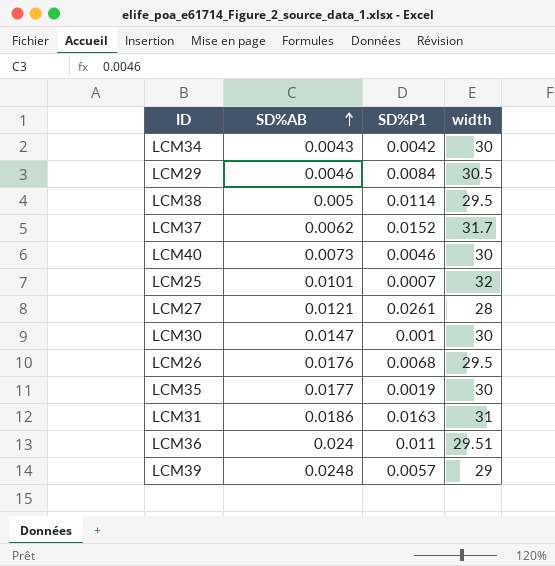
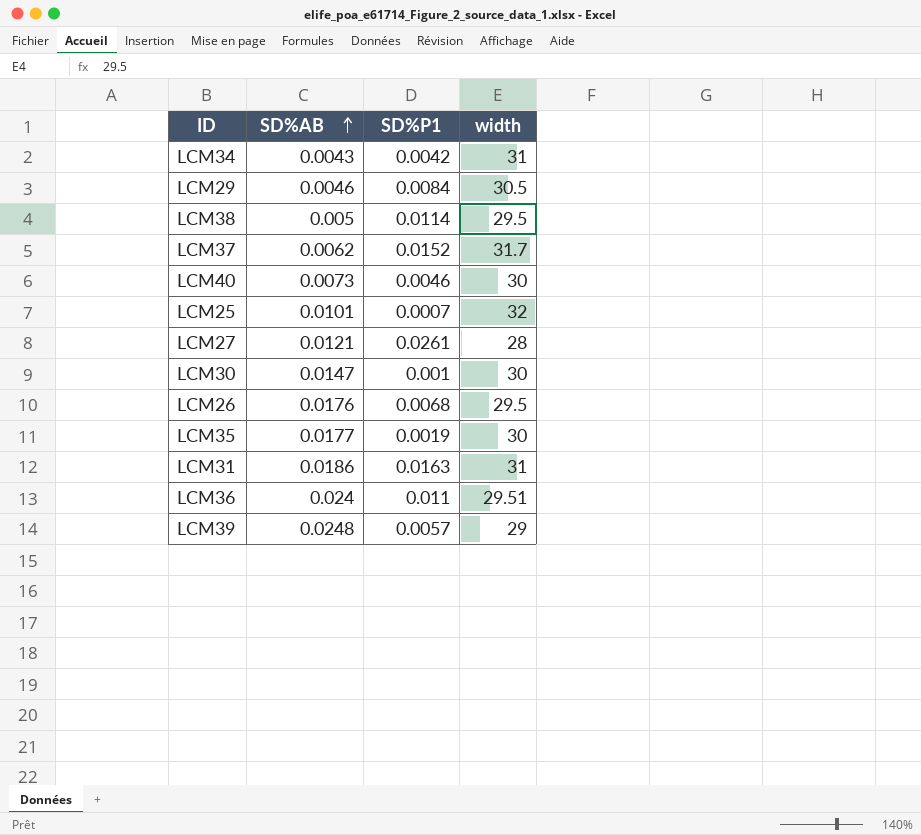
LCM34 | width: 30 -> 31

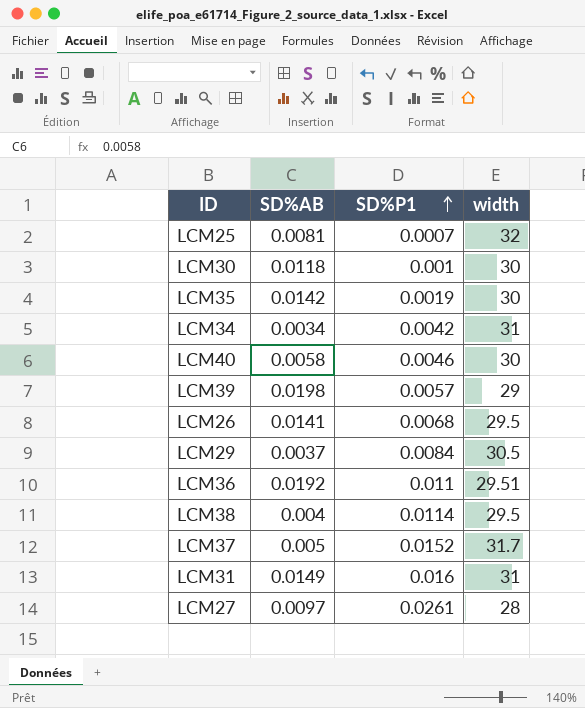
row order: SD%AB ascending -> SD%P1 ascending
LCM25 | SD%AB: 0.0101 -> 0.0081
LCM30 | SD%AB: 0.0147 -> 0.0118
LCM35 | SD%AB: 0.0177 -> 0.0142
LCM34 | SD%AB: 0.0043 -> 0.0034
LCM40 | SD%AB: 0.0073 -> 0.0058
LCM39 | SD%AB: 0.0248 -> 0.0198
LCM26 | SD%AB: 0.0176 -> 0.0141
LCM29 | SD%AB: 0.0046 -> 0.0037
LCM36 | SD%AB: 0.024 -> 0.0192
LCM38 | SD%AB: 0.005 -> 0.004
LCM37 | SD%AB: 0.0062 -> 0.005
LCM31 | SD%AB: 0.0186 -> 0.0149
LCM31 | SD%P1: 0.0163 -> 0.016
LCM27 | SD%AB: 0.0121 -> 0.0097

